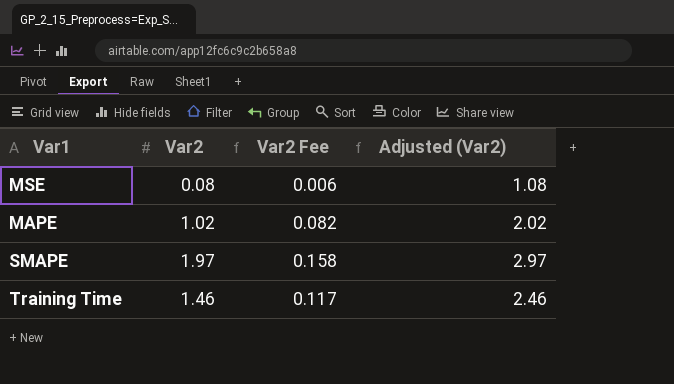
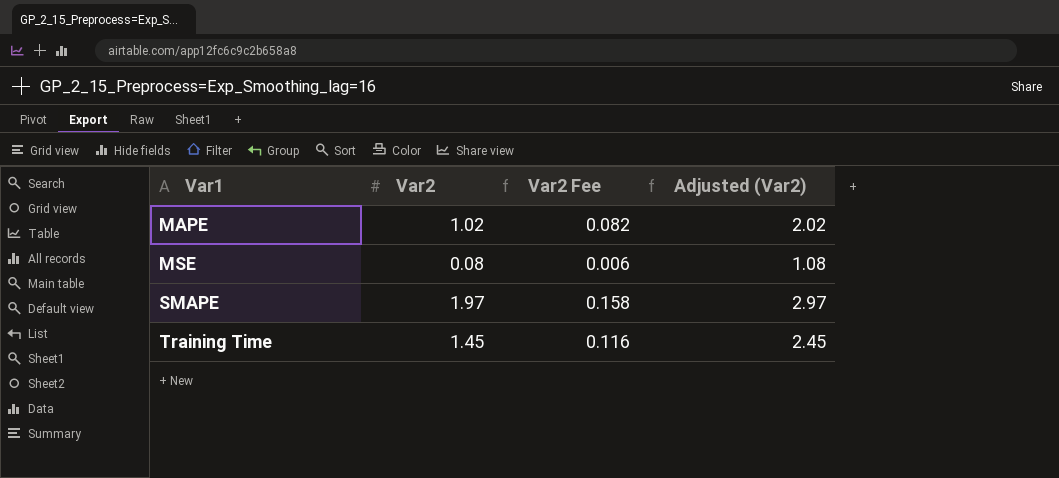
row order: none -> Var1 ascending
Training Time | Var2: 1.46 -> 1.45
Training Time | Var2 Fee: 0.117 -> 0.116
Training Time | Adjusted (Var2): 2.46 -> 2.45

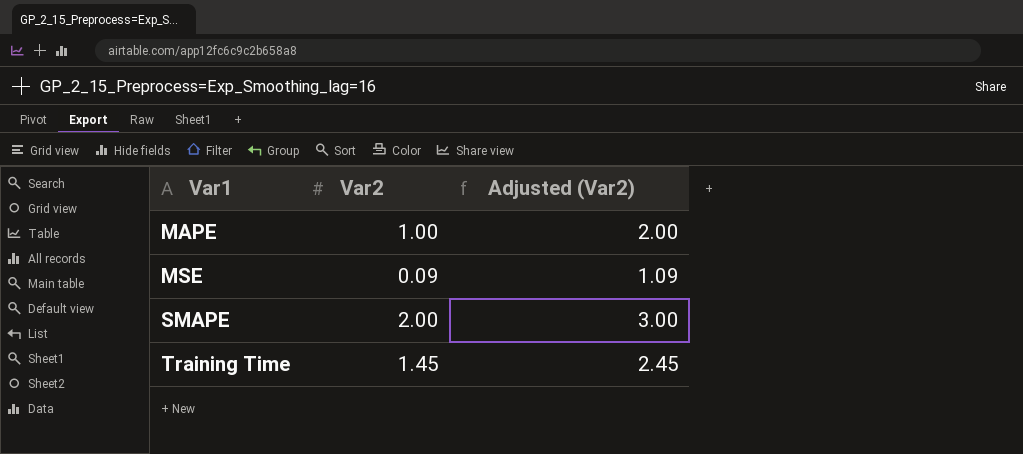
column Var2 Fee | formula: [Var2] * 0.08 -> none
MAPE | Var2: 1.02 -> 1.00
MAPE | Adjusted (Var2): 2.02 -> 2.00
MSE | Var2: 0.08 -> 0.09
MSE | Adjusted (Var2): 1.08 -> 1.09
SMAPE | Var2: 1.97 -> 2.00
SMAPE | Adjusted (Var2): 2.97 -> 3.00

